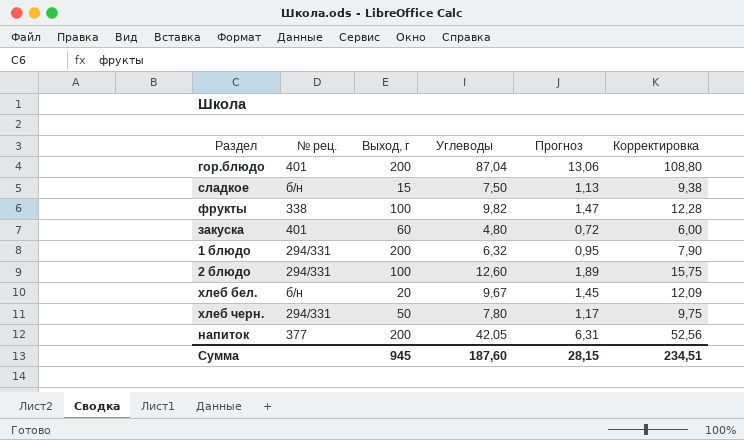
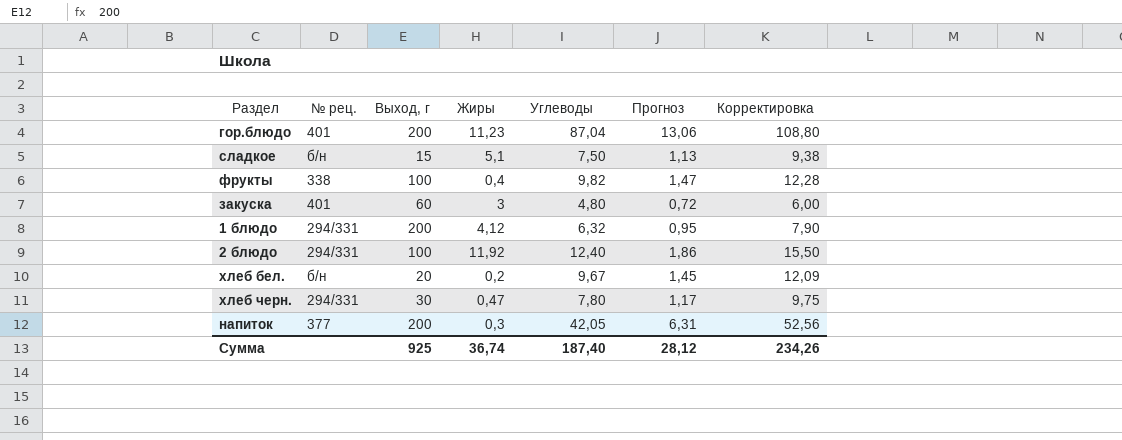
column Жиры | position: none -> 4
2 блюдо | Углеводы: 12,60 -> 12,40
2 блюдо | Прогноз: 1,89 -> 1,86
2 блюдо | Корректировка: 15,75 -> 15,50
хлеб черн. | Выход, г: 50 -> 30
Сумма | Выход, г: 945 -> 925
Сумма | Углеводы: 187,60 -> 187,40
Сумма | Прогноз: 28,15 -> 28,12
Сумма | Корректировка: 234,51 -> 234,26

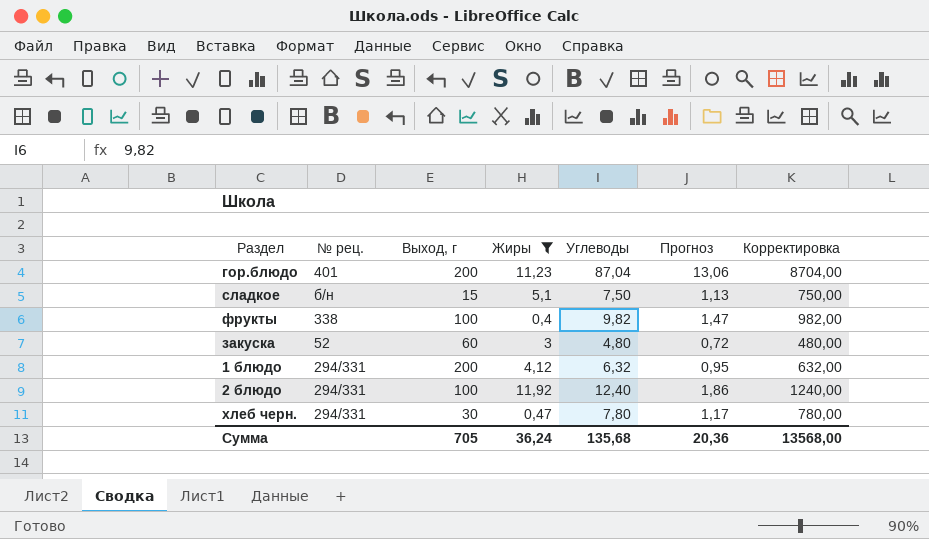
filter: none -> Жиры >= 0,4
column Корректировка | formula: [Углеводы] * 1,25 -> [Углеводы] * 100
закуска | № рец.: 401 -> 52
Сумма | Выход, г: 925 -> 705
Сумма | Жиры: 36,74 -> 36,24
Сумма | Углеводы: 187,40 -> 135,68
Сумма | Прогноз: 28,12 -> 20,36
Сумма | Корректировка: 234,26 -> 13568,00

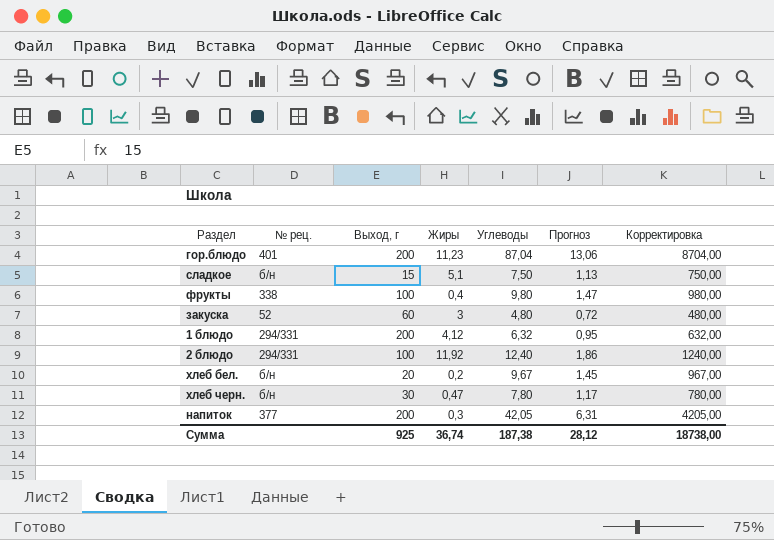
filter: Жиры >= 0,4 -> none
фрукты | Углеводы: 9,82 -> 9,80
фрукты | Корректировка: 982,00 -> 980,00
хлеб черн. | № рец.: 294/331 -> б/н
Сумма | Выход, г: 705 -> 925
Сумма | Жиры: 36,24 -> 36,74
Сумма | Углеводы: 135,68 -> 187,38
Сумма | Прогноз: 20,36 -> 28,12
Сумма | Корректировка: 13568,00 -> 18738,00

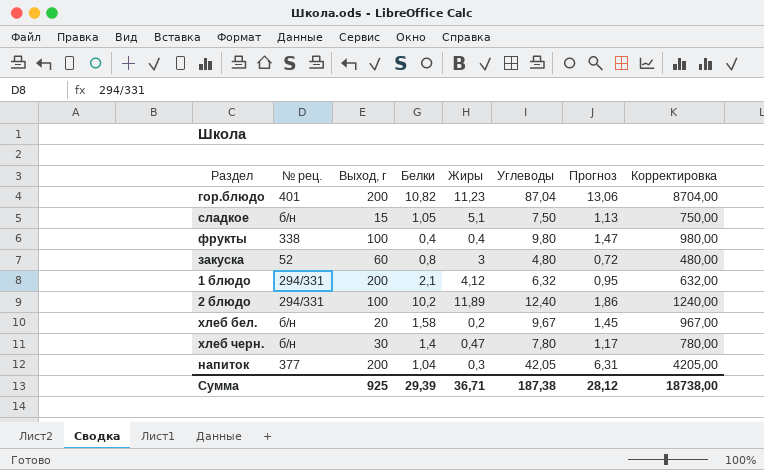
column Белки | position: none -> 4
2 блюдо | Жиры: 11,92 -> 11,89
Сумма | Жиры: 36,74 -> 36,71

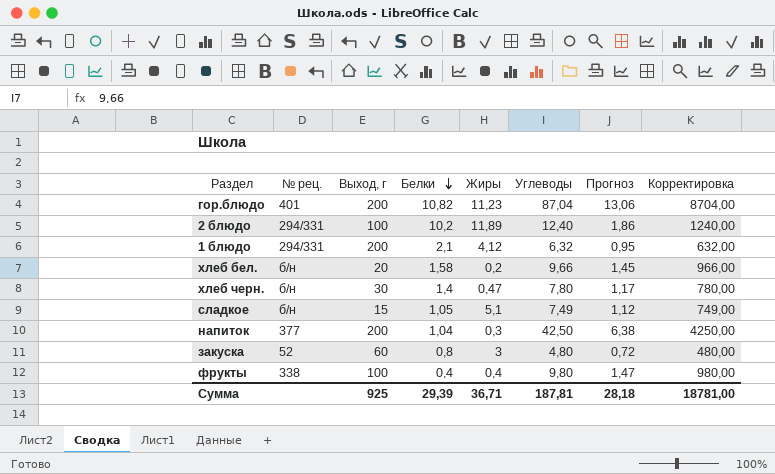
row order: none -> Белки descending
хлеб бел. | Углеводы: 9,67 -> 9,66
хлеб бел. | Корректировка: 967,00 -> 966,00
сладкое | Углеводы: 7,50 -> 7,49
сладкое | Прогноз: 1,13 -> 1,12
сладкое | Корректировка: 750,00 -> 749,00
напиток | Углеводы: 42,05 -> 42,50
напиток | Прогноз: 6,31 -> 6,38
напиток | Корректировка: 4205,00 -> 4250,00
Сумма | Углеводы: 187,38 -> 187,81
Сумма | Прогноз: 28,12 -> 28,18
Сумма | Корректировка: 18738,00 -> 18781,00

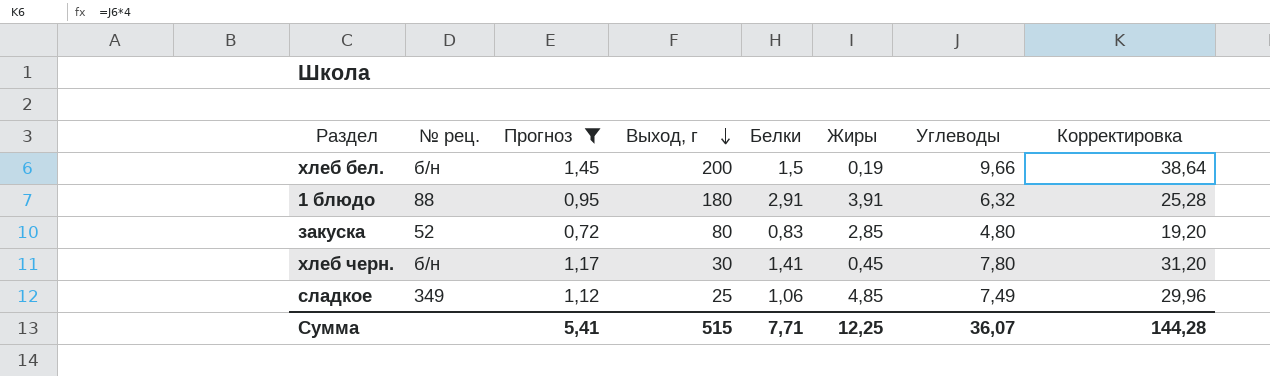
filter: none -> Прогноз <= 1,45
row order: Белки descending -> Выход, г descending
column Прогноз | position: 7 -> 3
column Корректировка | formula: [Углеводы] * 100 -> [Углеводы] * 4
хлеб бел. | Выход, г: 20 -> 200
хлеб бел. | Белки: 1,58 -> 1,5
хлеб бел. | Жиры: 0,2 -> 0,19
1 блюдо | № рец.: 294/331 -> 88
1 блюдо | Выход, г: 200 -> 180
1 блюдо | Белки: 2,1 -> 2,91
1 блюдо | Жиры: 4,12 -> 3,91
закуска | Выход, г: 60 -> 80
закуска | Белки: 0,8 -> 0,83
закуска | Жиры: 3 -> 2,85
хлеб черн. | Белки: 1,4 -> 1,41
хлеб черн. | Жиры: 0,47 -> 0,45
сладкое | № рец.: б/н -> 349
сладкое | Выход, г: 15 -> 25
сладкое | Белки: 1,05 -> 1,06
сладкое | Жиры: 5,1 -> 4,85
Сумма | Прогноз: 28,18 -> 5,41
Сумма | Выход, г: 925 -> 515
Сумма | Белки: 29,39 -> 7,71
Сумма | Жиры: 36,71 -> 12,25
Сумма | Углеводы: 187,81 -> 36,07
Сумма | Корректировка: 18781,00 -> 144,28

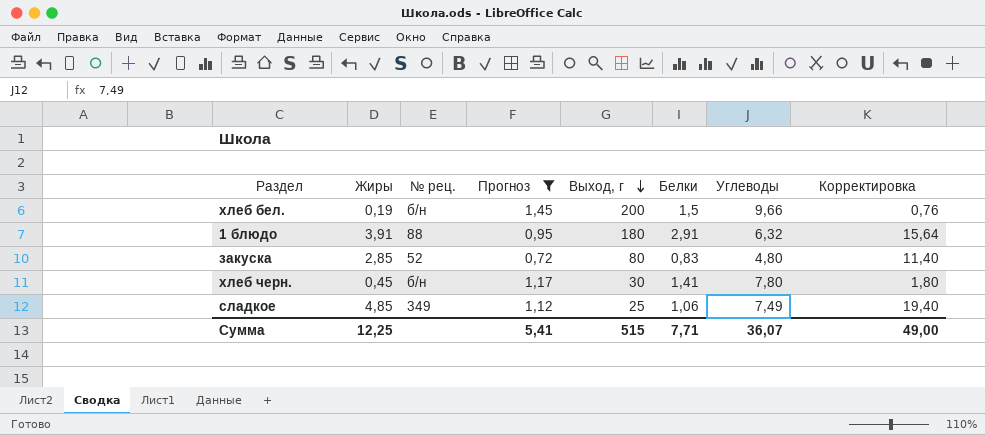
column Жиры | position: 6 -> 2
column Корректировка | formula: [Углеводы] * 4 -> [Жиры] * 4
Сумма | Корректировка: 144,28 -> 49,00

